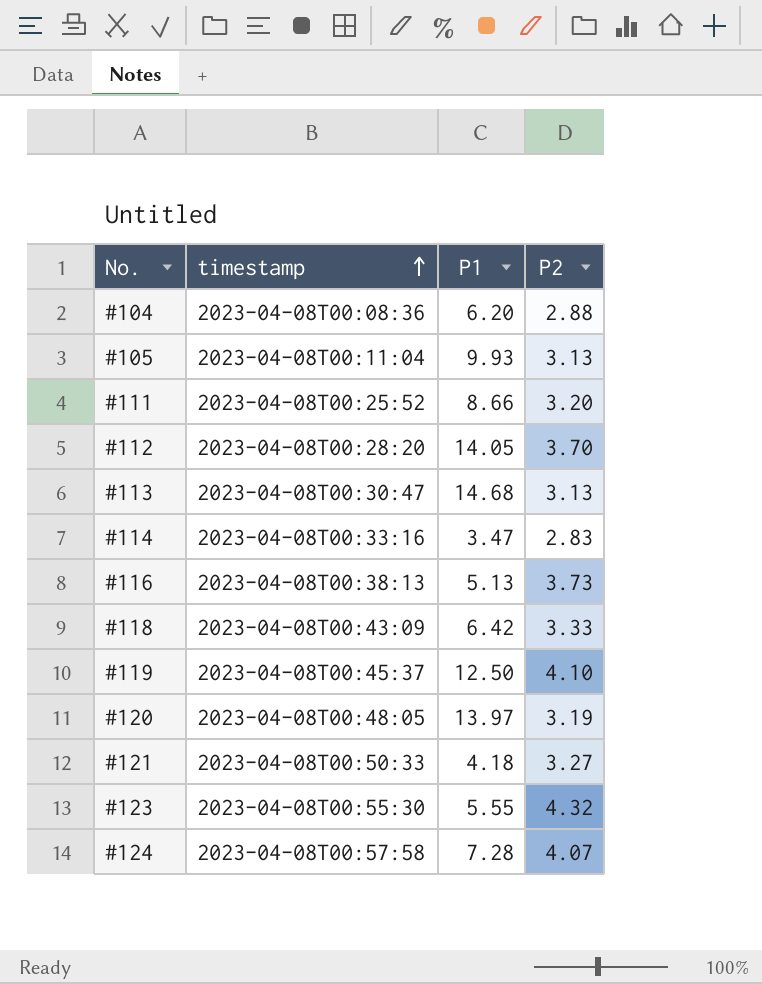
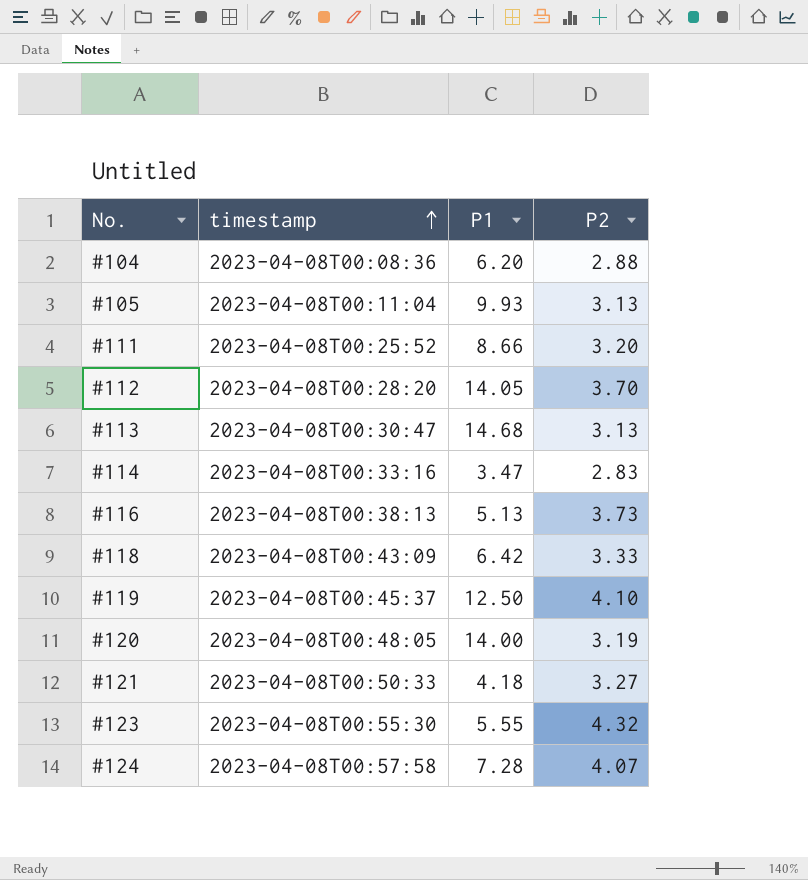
#120 | P1: 13.97 -> 14.00

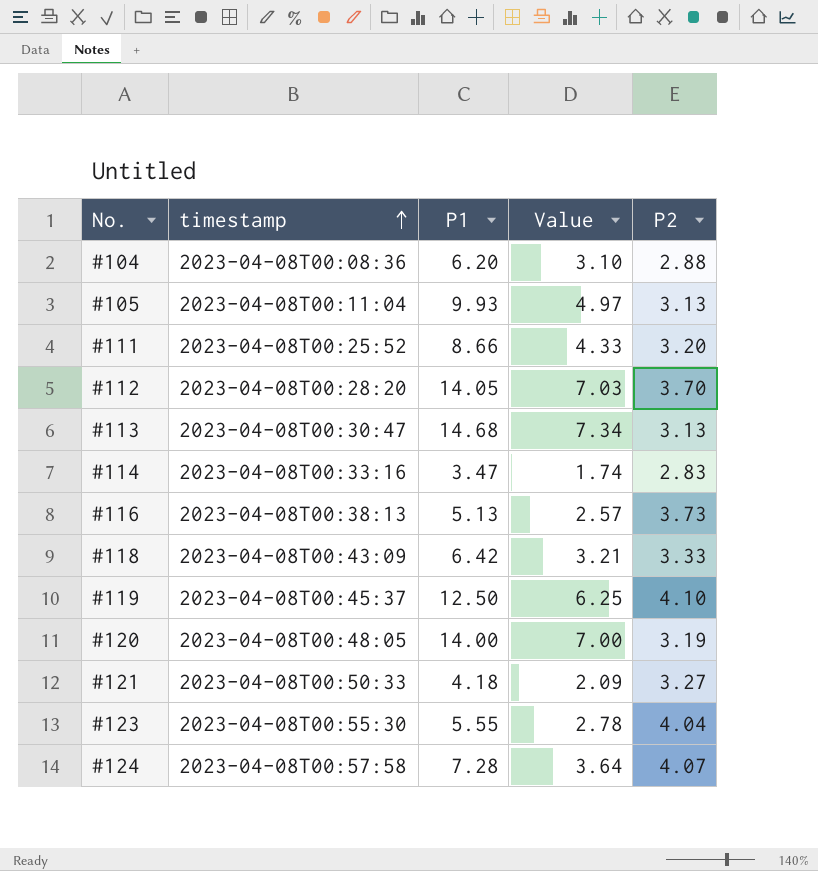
column Value | formula: none -> [P1] * 0.5
#123 | P2: 4.32 -> 4.04

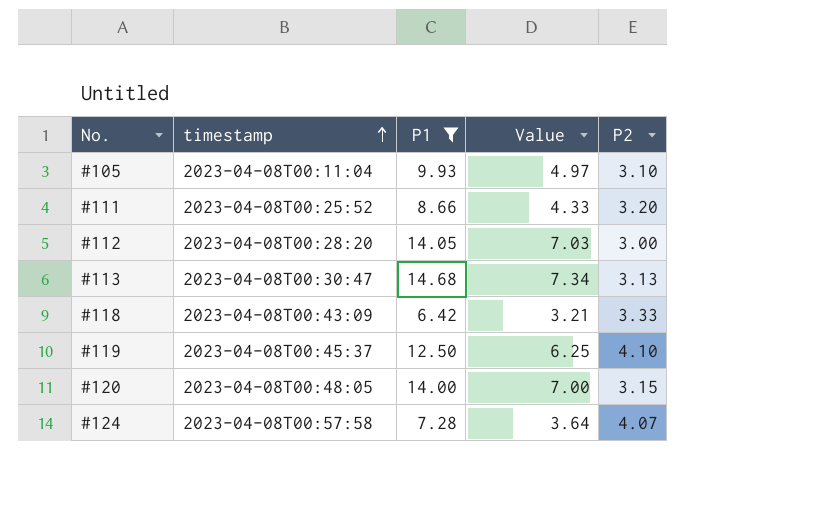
filter: none -> P1 >= 6.42
#105 | P2: 3.13 -> 3.10
#112 | P2: 3.70 -> 3.00
#120 | P2: 3.19 -> 3.15

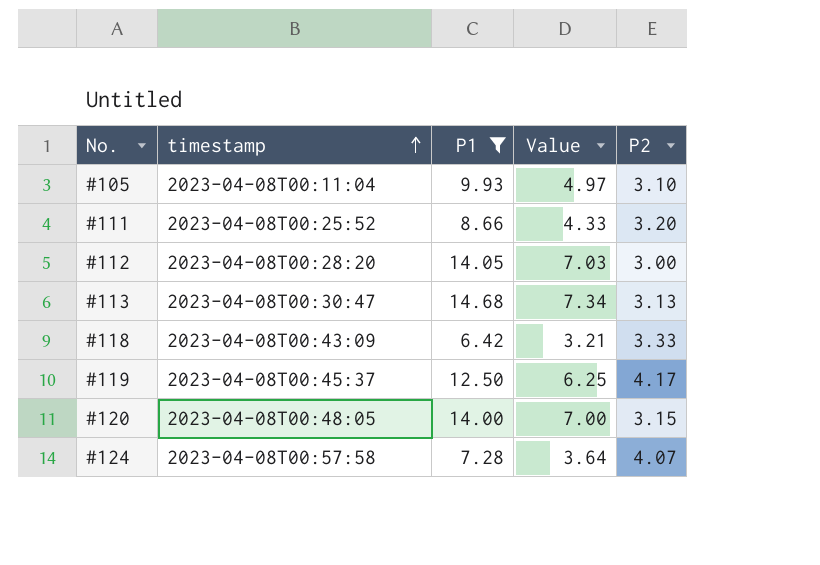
#119 | P2: 4.10 -> 4.17

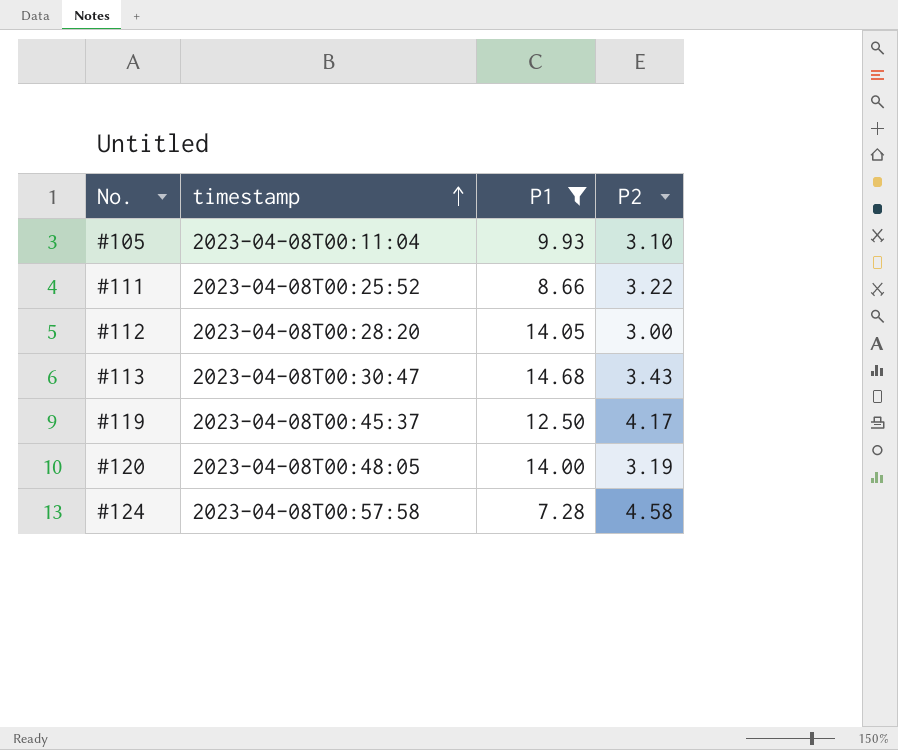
column Value | formula: [P1] * 0.5 -> none
row #118: 2023-04-08T00:43:09 | 6.42 | 3.21 | 3.33 -> none
#111 | P2: 3.20 -> 3.22
#113 | P2: 3.13 -> 3.43
#120 | P2: 3.15 -> 3.19
#124 | P2: 4.07 -> 4.58

